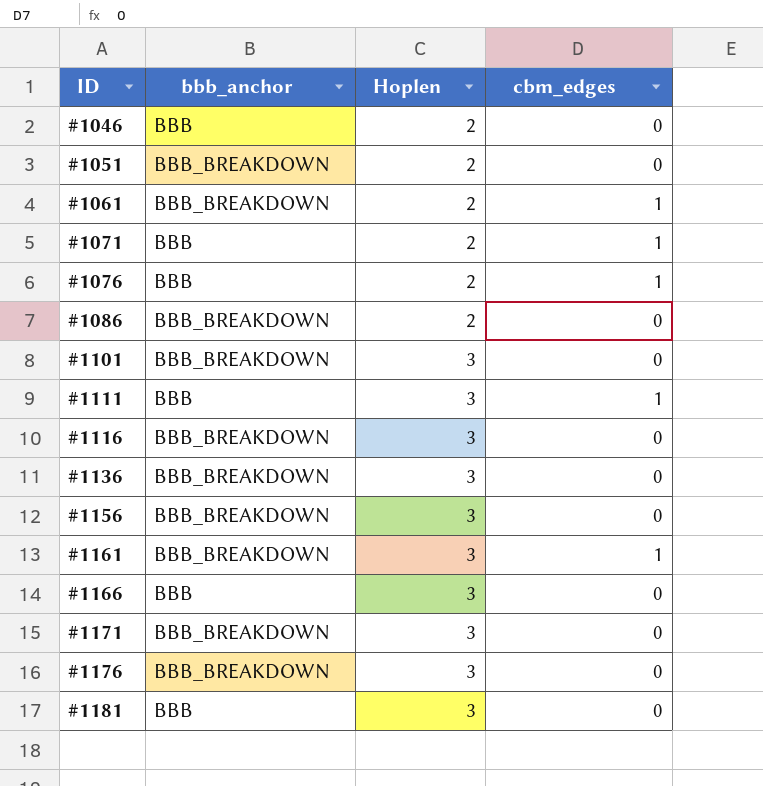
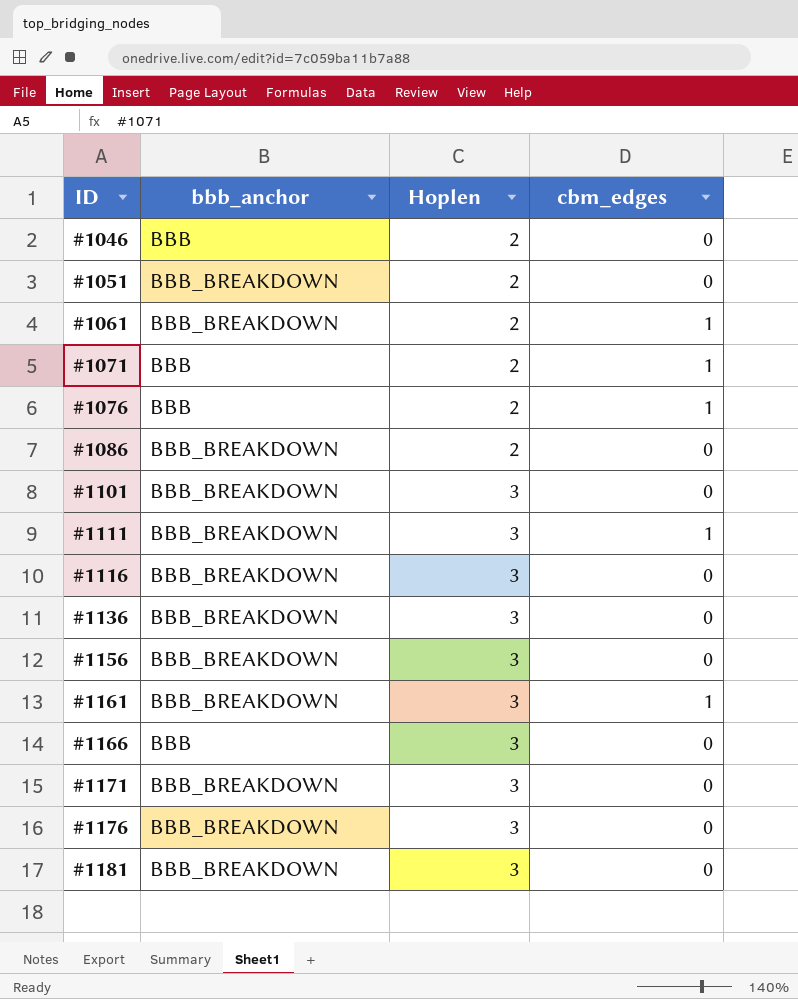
#1111 | bbb_anchor: BBB -> BBB_BREAKDOWN
#1181 | bbb_anchor: BBB -> BBB_BREAKDOWN

